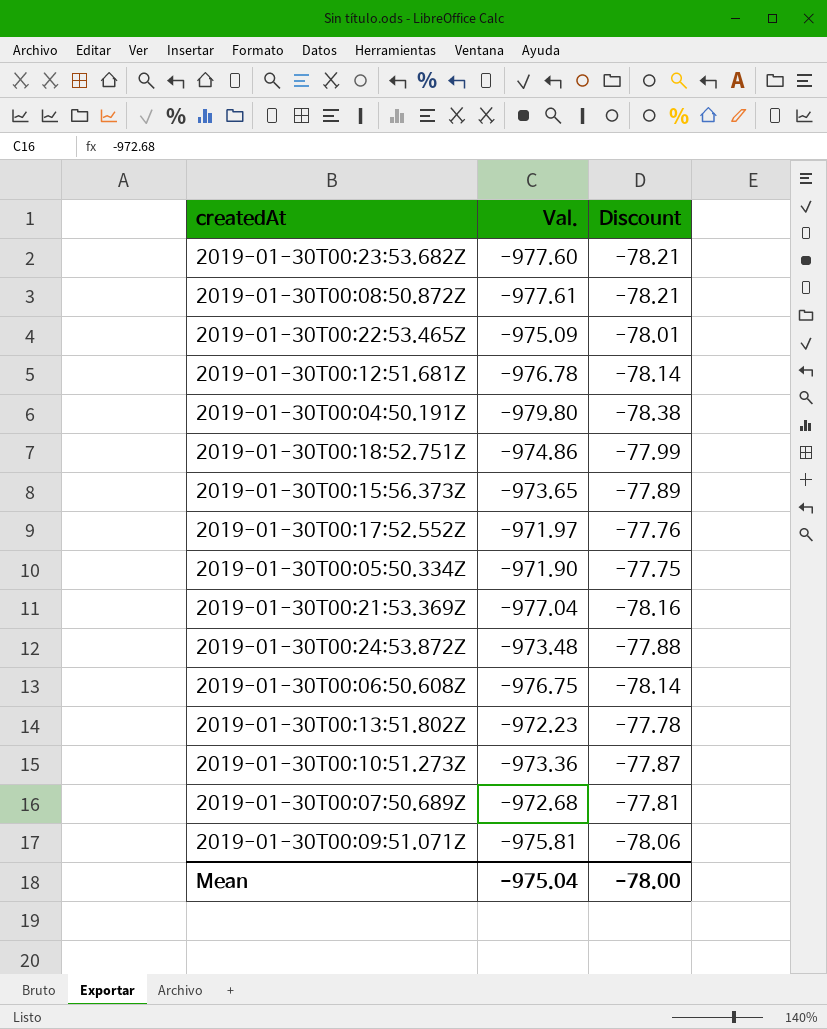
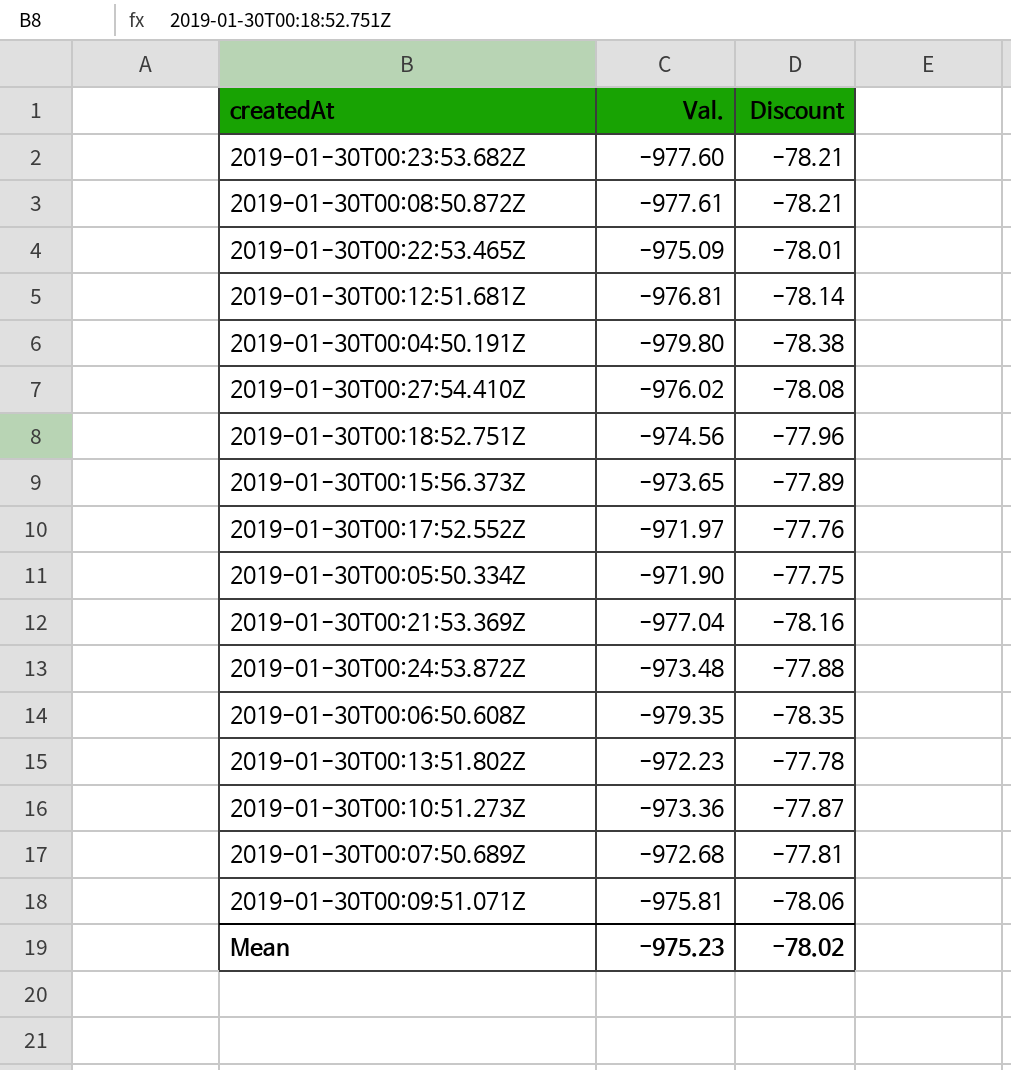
2019-01-30T00:12:51.681Z | Val.: -976.78 -> -976.81
row 2019-01-30T00:27:54.410Z: none -> -976.02 | -78.08
2019-01-30T00:18:52.751Z | Val.: -974.86 -> -974.56
2019-01-30T00:18:52.751Z | Discount: -77.99 -> -77.96
2019-01-30T00:06:50.608Z | Val.: -976.75 -> -979.35
2019-01-30T00:06:50.608Z | Discount: -78.14 -> -78.35
Mean | Val.: -975.04 -> -975.23
Mean | Discount: -78.00 -> -78.02

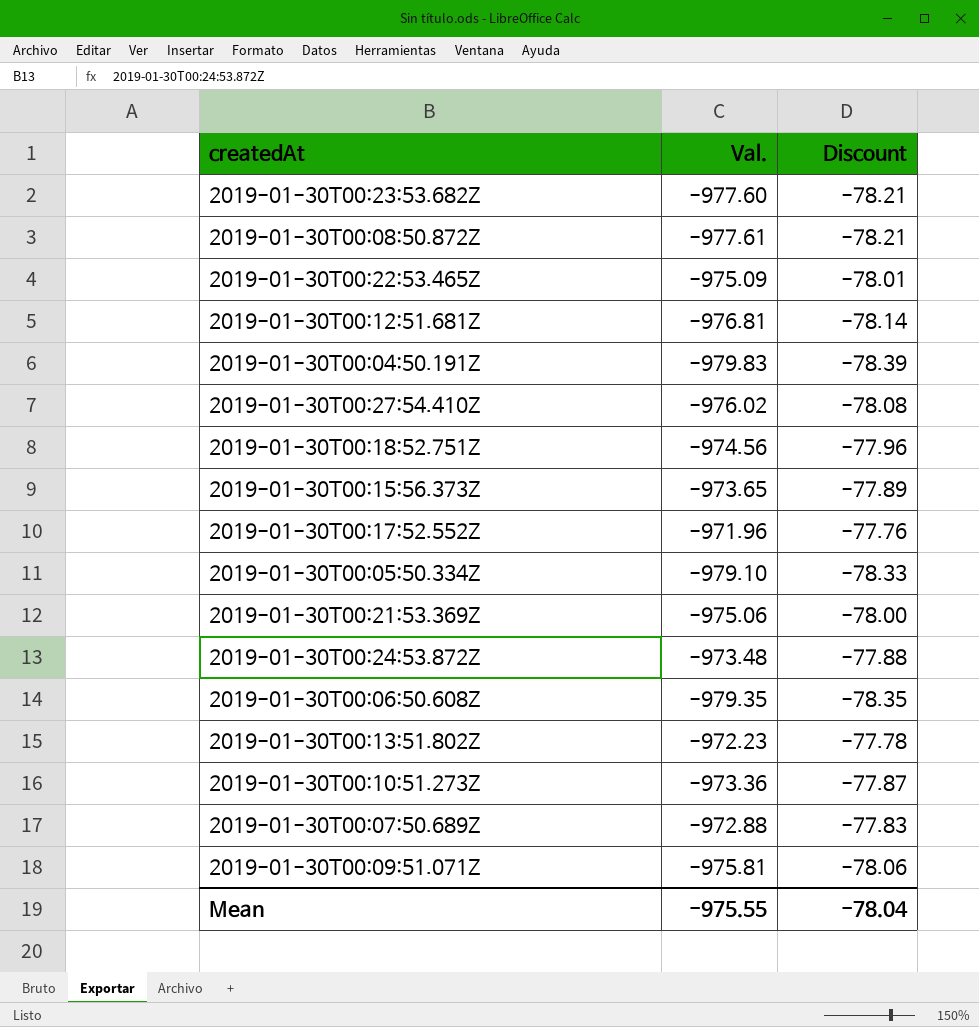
2019-01-30T00:04:50.191Z | Val.: -979.80 -> -979.83
2019-01-30T00:04:50.191Z | Discount: -78.38 -> -78.39
2019-01-30T00:17:52.552Z | Val.: -971.97 -> -971.96
2019-01-30T00:05:50.334Z | Val.: -971.90 -> -979.10
2019-01-30T00:05:50.334Z | Discount: -77.75 -> -78.33
2019-01-30T00:21:53.369Z | Val.: -977.04 -> -975.06
2019-01-30T00:21:53.369Z | Discount: -78.16 -> -78.00
2019-01-30T00:07:50.689Z | Val.: -972.68 -> -972.88
2019-01-30T00:07:50.689Z | Discount: -77.81 -> -77.83
Mean | Val.: -975.23 -> -975.55
Mean | Discount: -78.02 -> -78.04

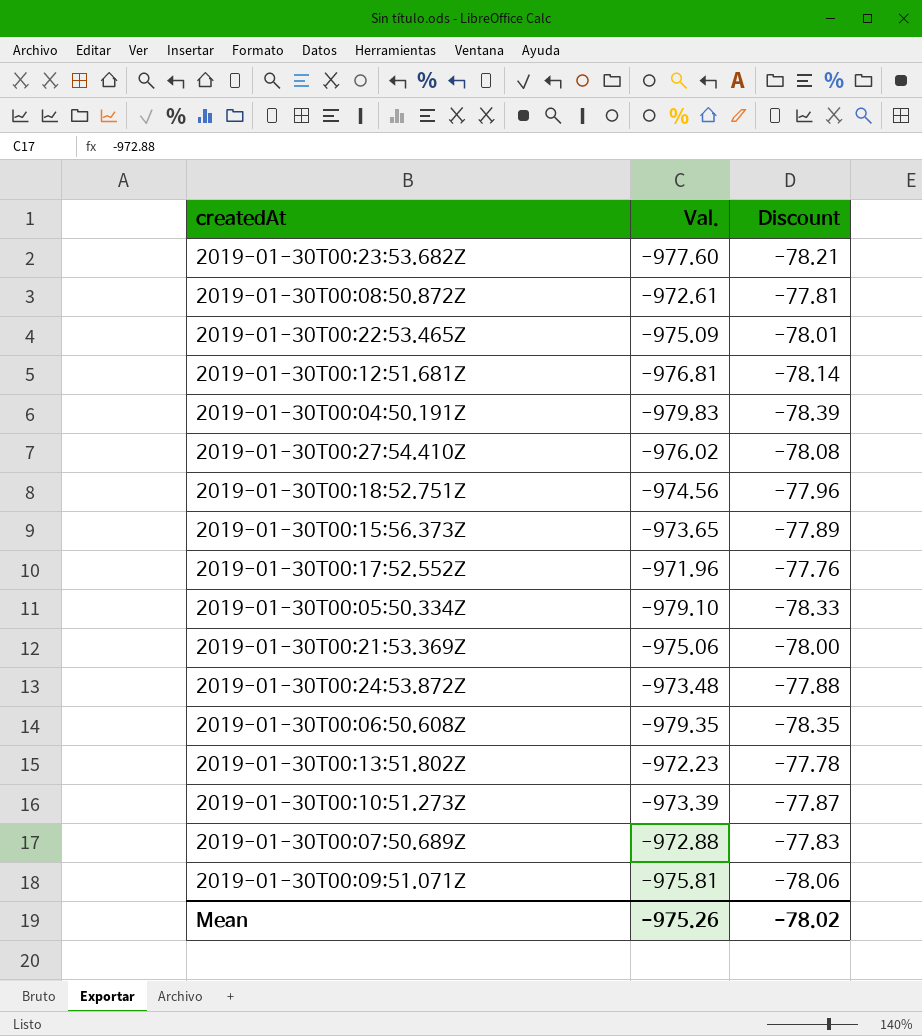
2019-01-30T00:08:50.872Z | Val.: -977.61 -> -972.61
2019-01-30T00:08:50.872Z | Discount: -78.21 -> -77.81
2019-01-30T00:10:51.273Z | Val.: -973.36 -> -973.39
Mean | Val.: -975.55 -> -975.26
Mean | Discount: -78.04 -> -78.02

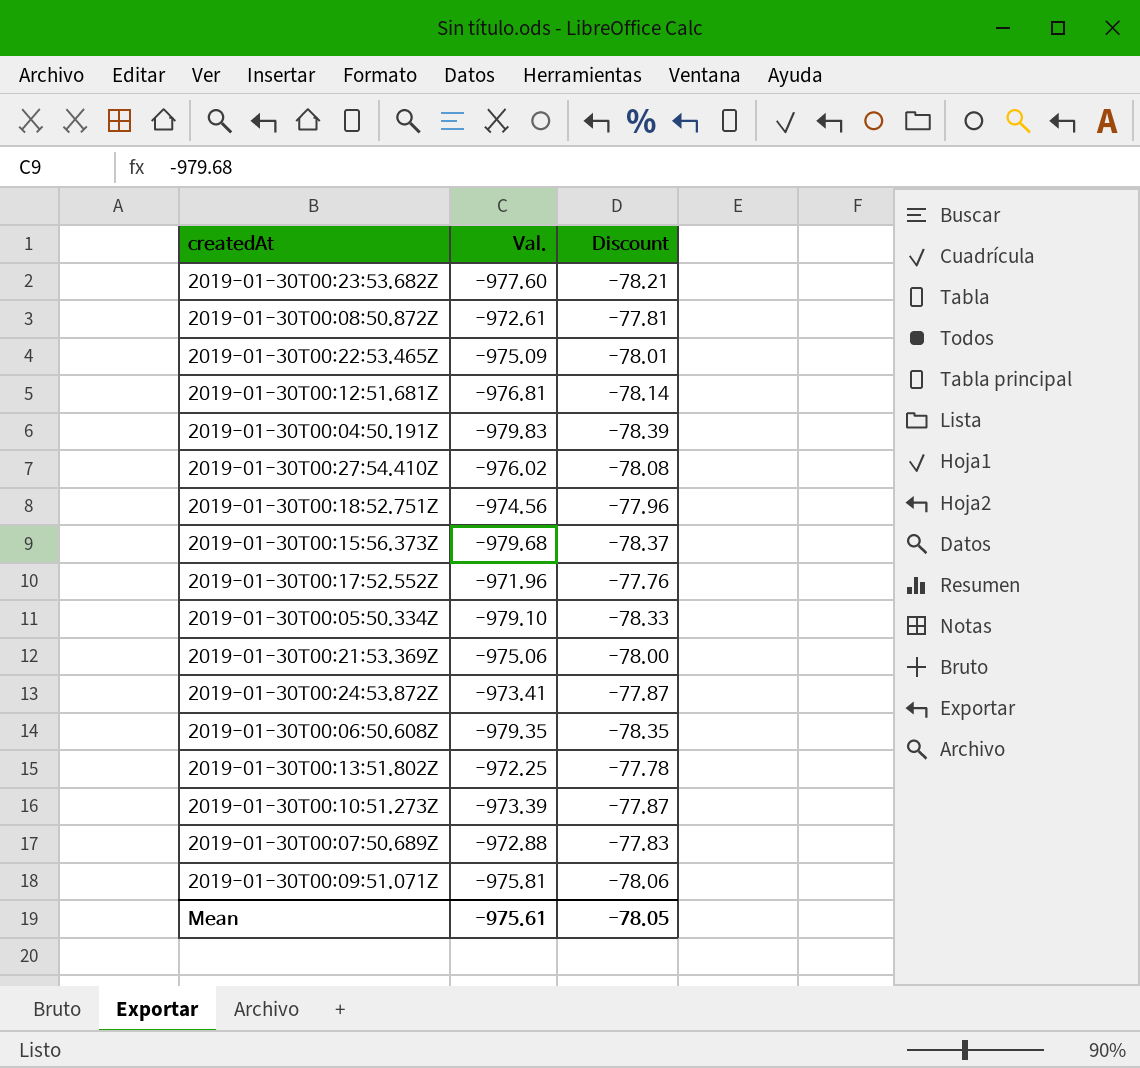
2019-01-30T00:15:56.373Z | Val.: -973.65 -> -979.68
2019-01-30T00:15:56.373Z | Discount: -77.89 -> -78.37
2019-01-30T00:24:53.872Z | Val.: -973.48 -> -973.41
2019-01-30T00:24:53.872Z | Discount: -77.88 -> -77.87
2019-01-30T00:13:51.802Z | Val.: -972.23 -> -972.25
Mean | Val.: -975.26 -> -975.61
Mean | Discount: -78.02 -> -78.05

